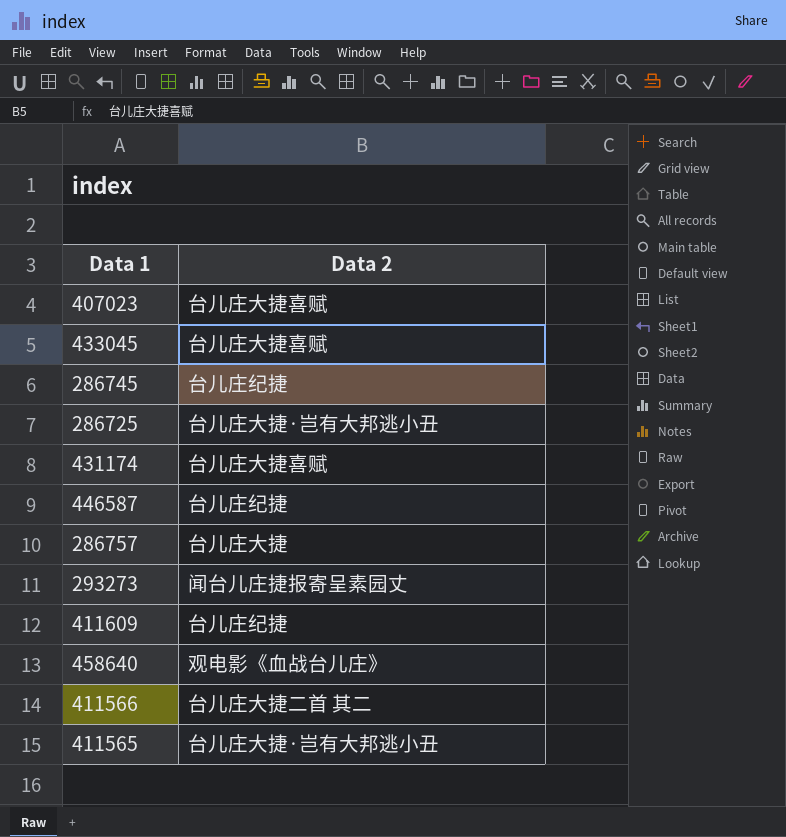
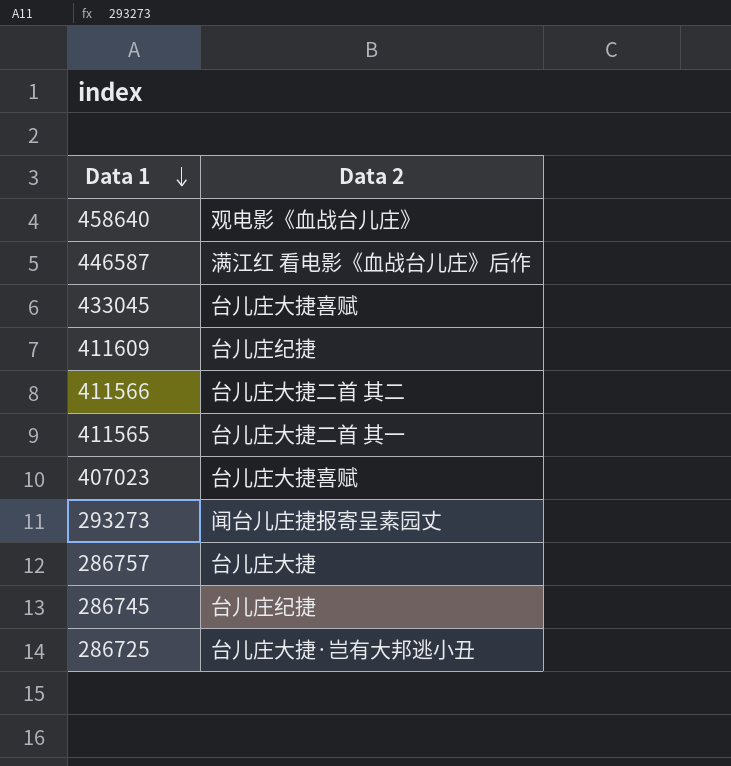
row order: none -> Data 1 descending
row 431174: 台儿庄大捷喜赋 -> none
446587 | Data 2: 台儿庄纪捷 -> 满江红 看电影《血战台儿庄》后作
411565 | Data 2: 台儿庄大捷·岂有大邦逃小丑 -> 台儿庄大捷二首 其一

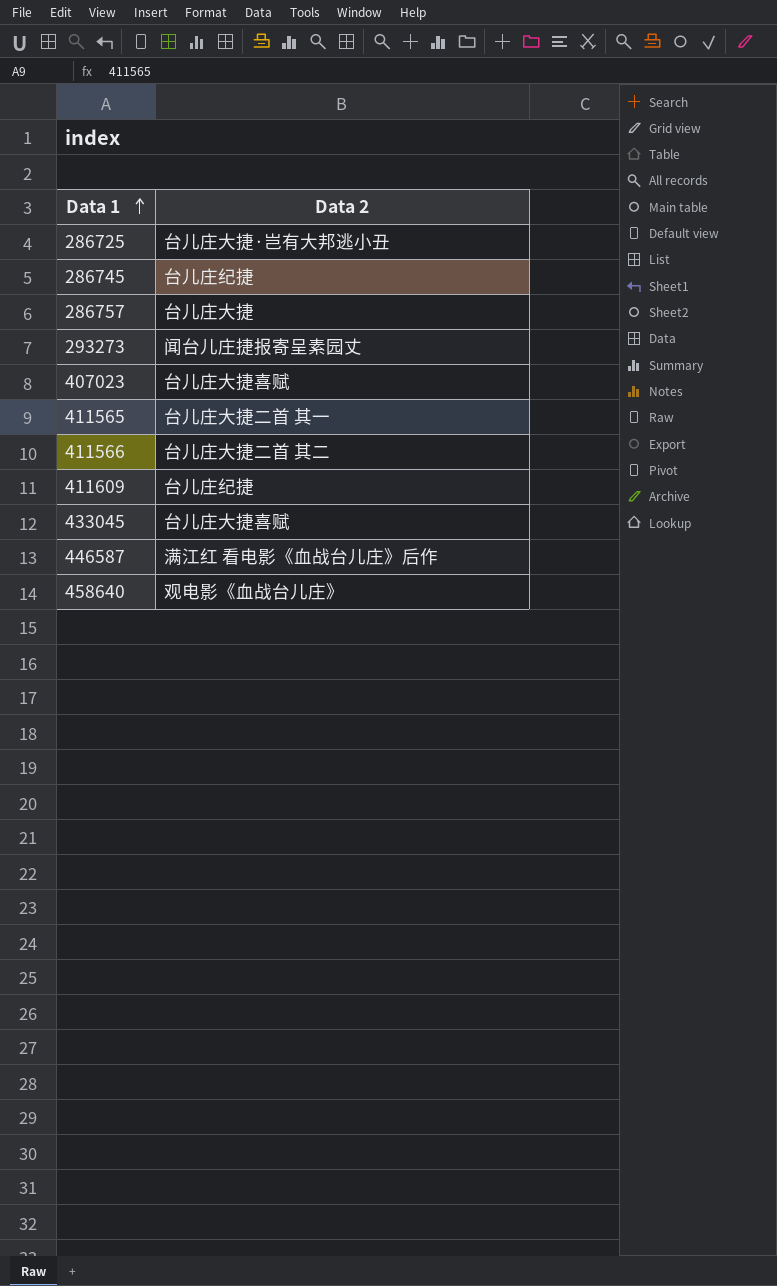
row order: Data 1 descending -> Data 1 ascending

